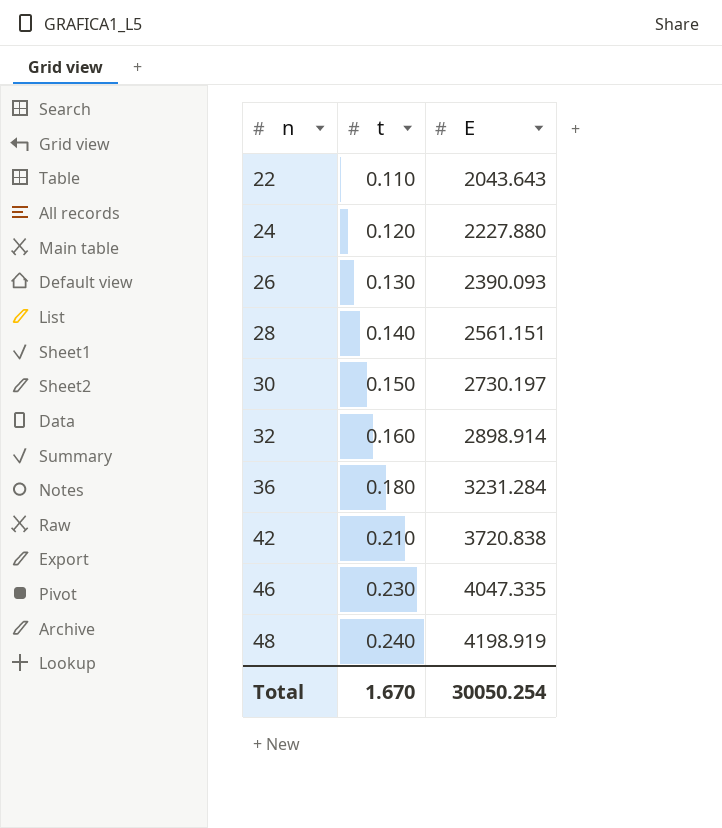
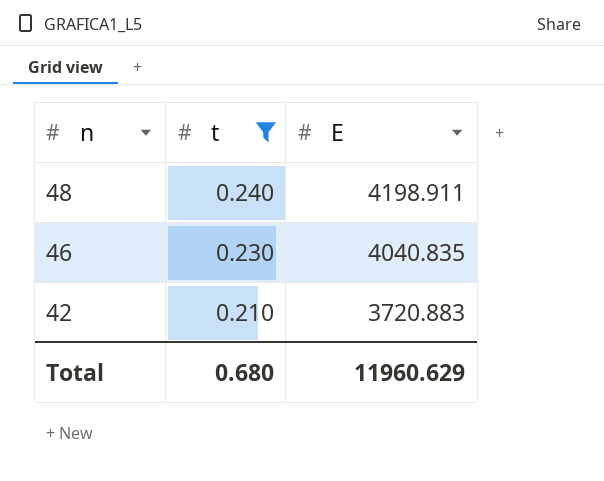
filter: none -> t >= 0.210
row order: n ascending -> n descending
48 | E: 4198.919 -> 4198.911
46 | E: 4047.335 -> 4040.835
42 | E: 3720.838 -> 3720.883
Total | t: 1.670 -> 0.680
Total | E: 30050.254 -> 11960.629

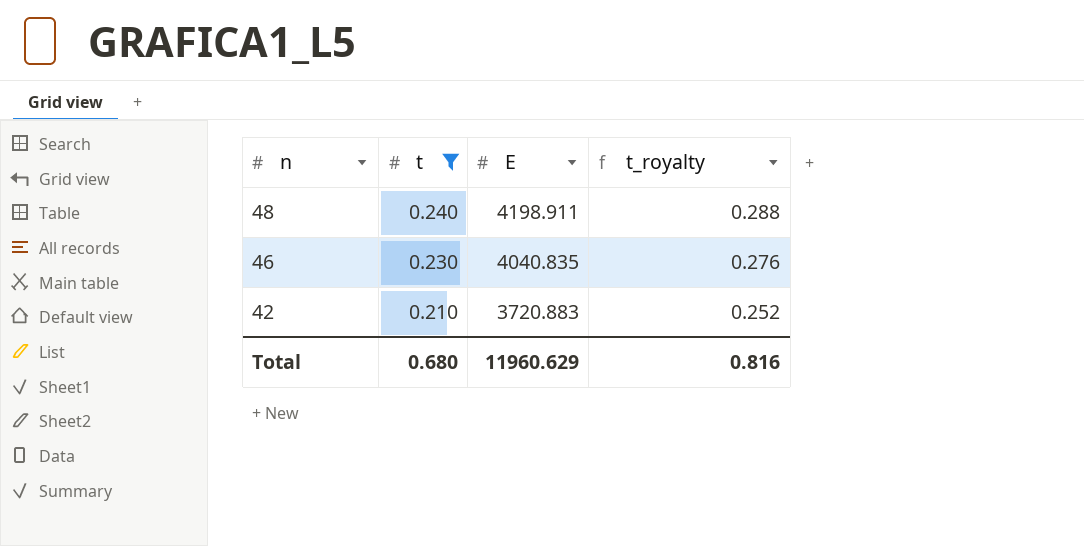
column t_royalty | formula: none -> [t] * 1.2

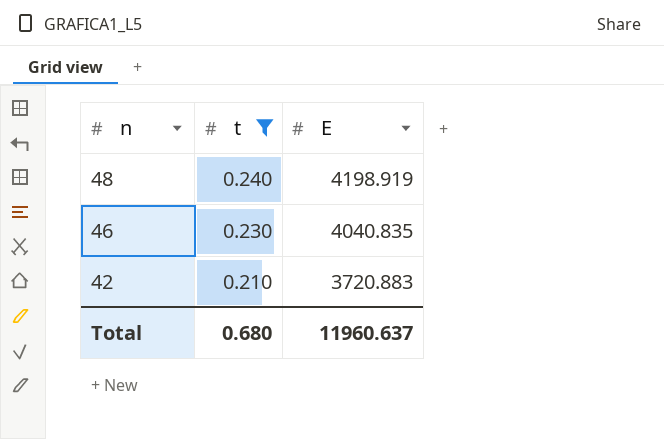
column t_royalty | formula: [t] * 1.2 -> none
48 | E: 4198.911 -> 4198.919
Total | E: 11960.629 -> 11960.637

